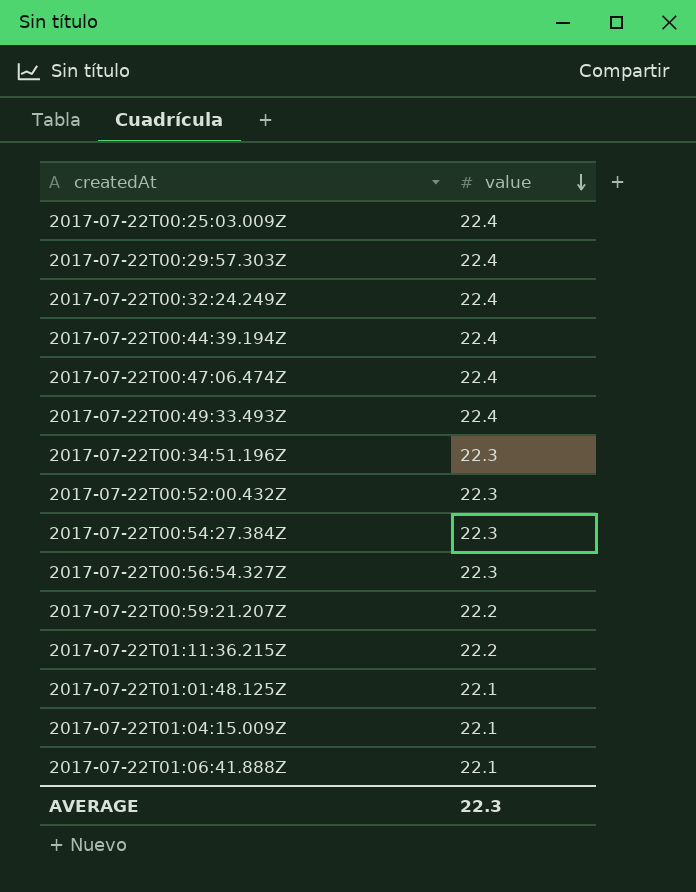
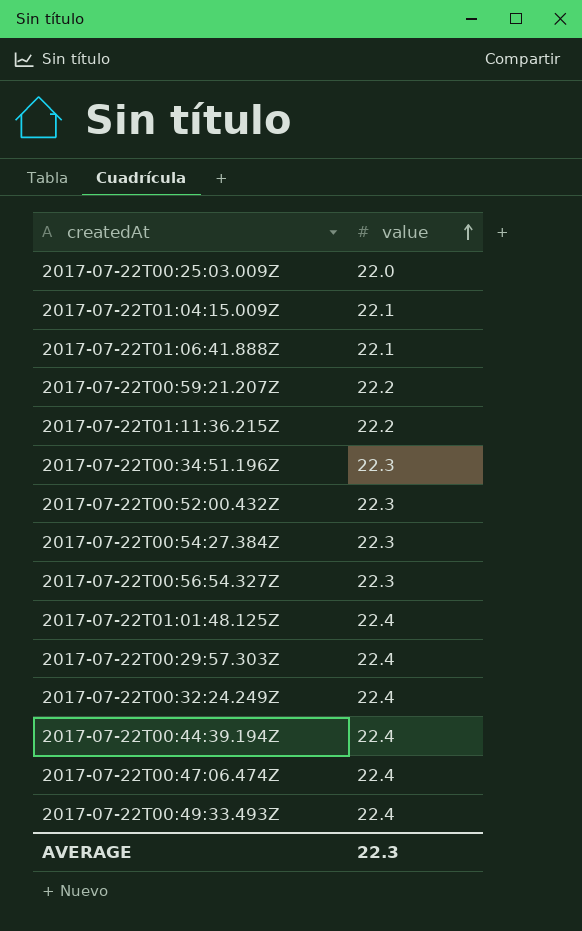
row order: value descending -> value ascending
2017-07-22T00:25:03.009Z | value: 22.4 -> 22.0
2017-07-22T01:01:48.125Z | value: 22.1 -> 22.4

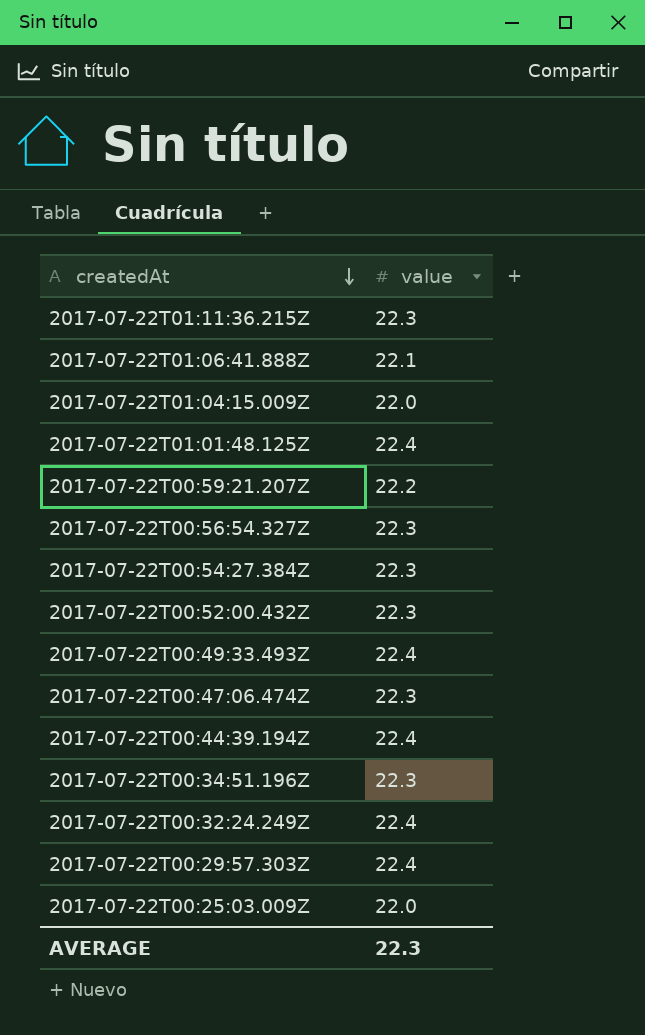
row order: value ascending -> createdAt descending
2017-07-22T01:11:36.215Z | value: 22.2 -> 22.3
2017-07-22T01:04:15.009Z | value: 22.1 -> 22.0
2017-07-22T00:47:06.474Z | value: 22.4 -> 22.3

